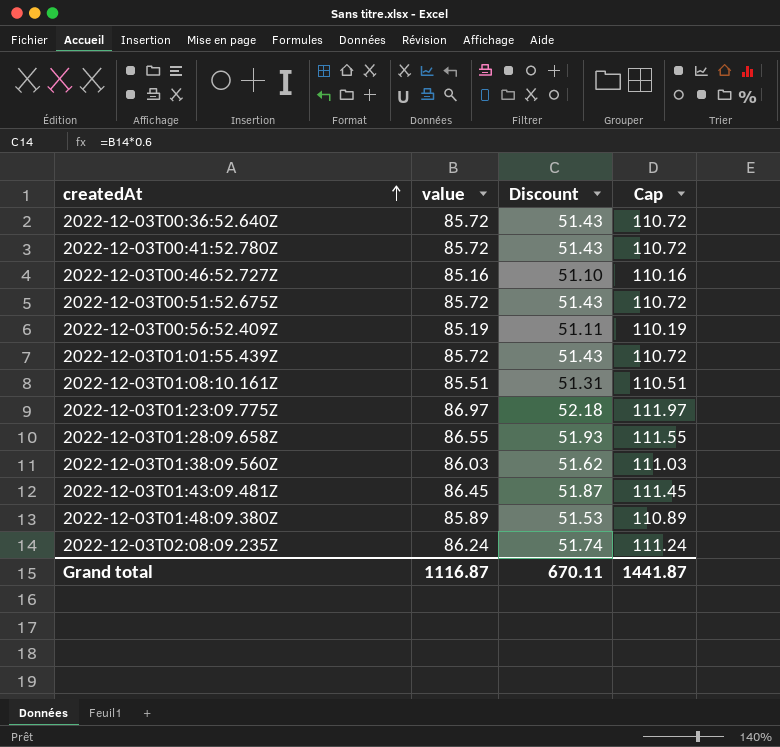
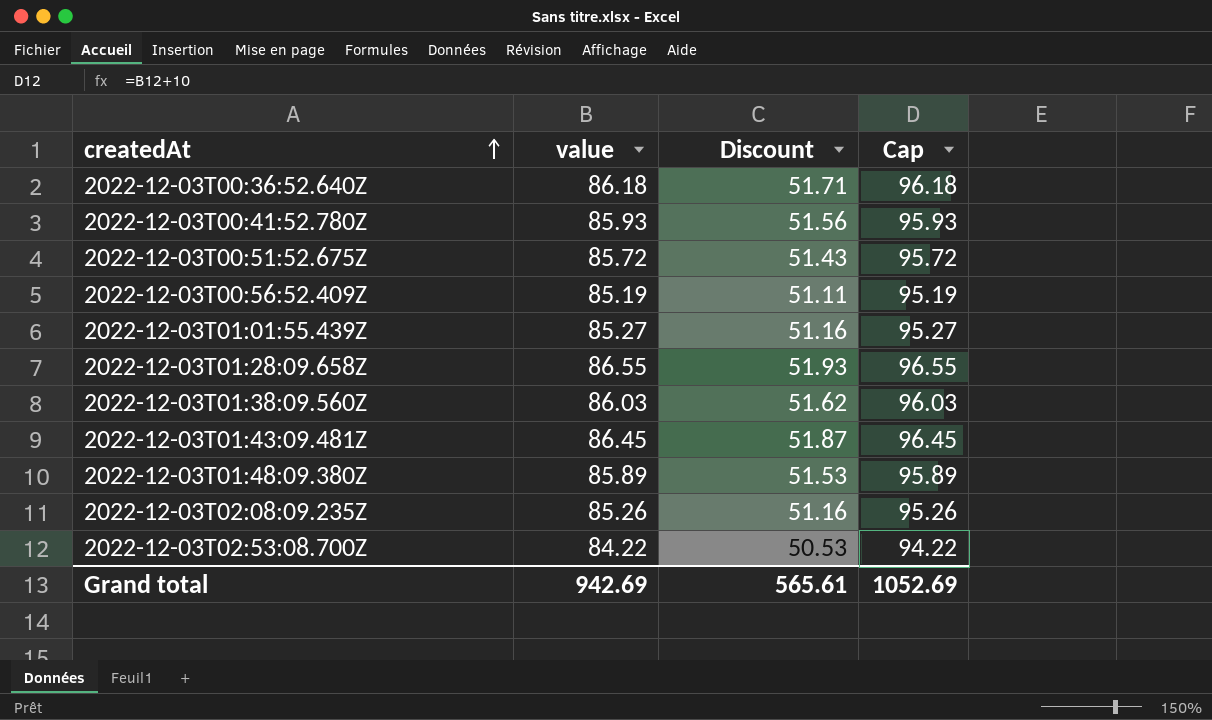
column Cap | formula: [value] + 25 -> [value] + 10
row 2022-12-03T00:46:52.727Z: 85.16 | 51.10 | 110.16 -> none
row 2022-12-03T01:08:10.161Z: 85.51 | 51.31 | 110.51 -> none
row 2022-12-03T01:23:09.775Z: 86.97 | 52.18 | 111.97 -> none
2022-12-03T00:36:52.640Z | value: 85.72 -> 86.18
2022-12-03T00:36:52.640Z | Discount: 51.43 -> 51.71
2022-12-03T00:41:52.780Z | value: 85.72 -> 85.93
2022-12-03T00:41:52.780Z | Discount: 51.43 -> 51.56
2022-12-03T01:01:55.439Z | value: 85.72 -> 85.27
2022-12-03T01:01:55.439Z | Discount: 51.43 -> 51.16
2022-12-03T02:08:09.235Z | value: 86.24 -> 85.26
2022-12-03T02:08:09.235Z | Discount: 51.74 -> 51.16
row 2022-12-03T02:53:08.700Z: none -> 84.22 | 50.53 | 94.22
Grand total | value: 1116.87 -> 942.69
Grand total | Discount: 670.11 -> 565.61
Grand total | Cap: 1441.87 -> 1052.69

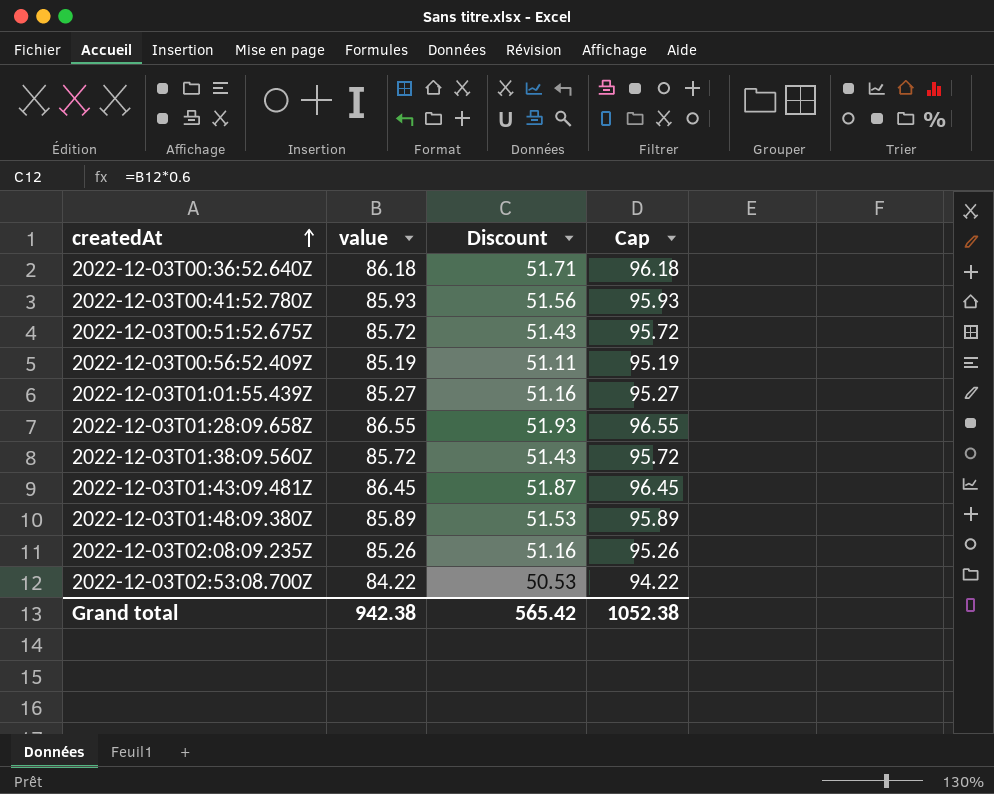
2022-12-03T01:38:09.560Z | value: 86.03 -> 85.72
2022-12-03T01:38:09.560Z | Discount: 51.62 -> 51.43
2022-12-03T01:38:09.560Z | Cap: 96.03 -> 95.72
Grand total | value: 942.69 -> 942.38
Grand total | Discount: 565.61 -> 565.42
Grand total | Cap: 1052.69 -> 1052.38

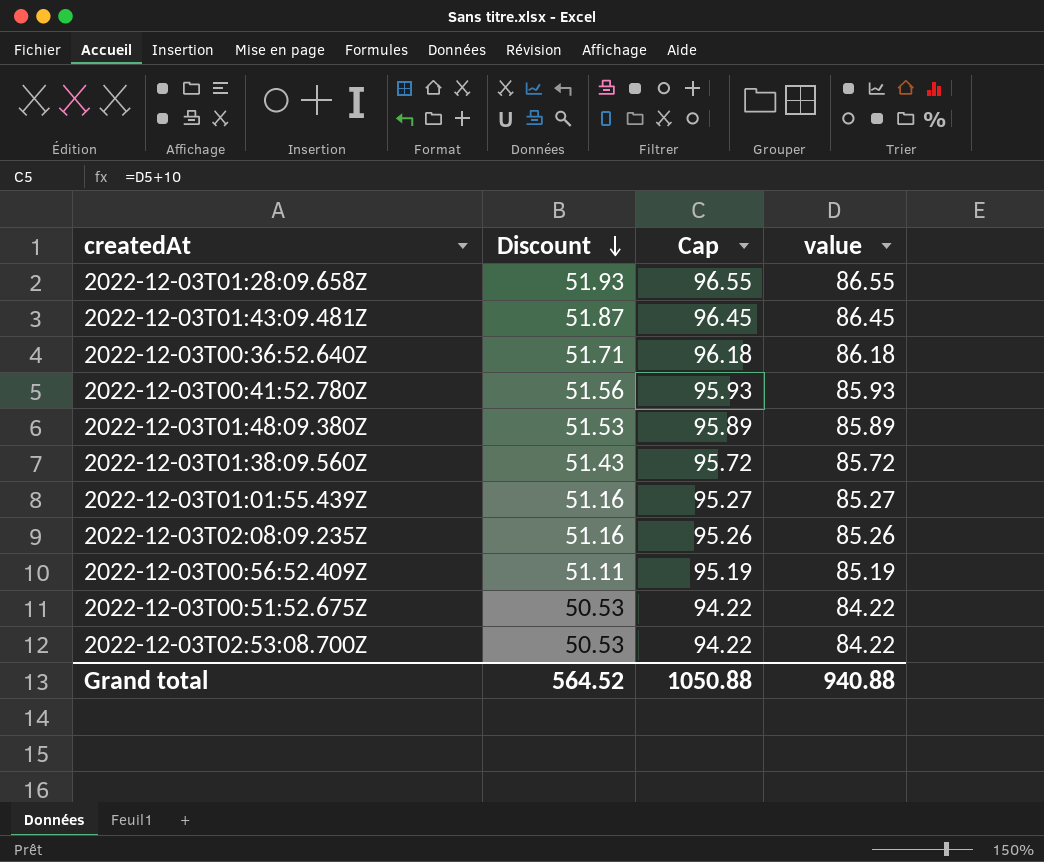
row order: createdAt ascending -> Discount descending
column value | position: 2 -> 4
2022-12-03T00:51:52.675Z | Discount: 51.43 -> 50.53
2022-12-03T00:51:52.675Z | Cap: 95.72 -> 94.22
2022-12-03T00:51:52.675Z | value: 85.72 -> 84.22
Grand total | Discount: 565.42 -> 564.52
Grand total | Cap: 1052.38 -> 1050.88
Grand total | value: 942.38 -> 940.88

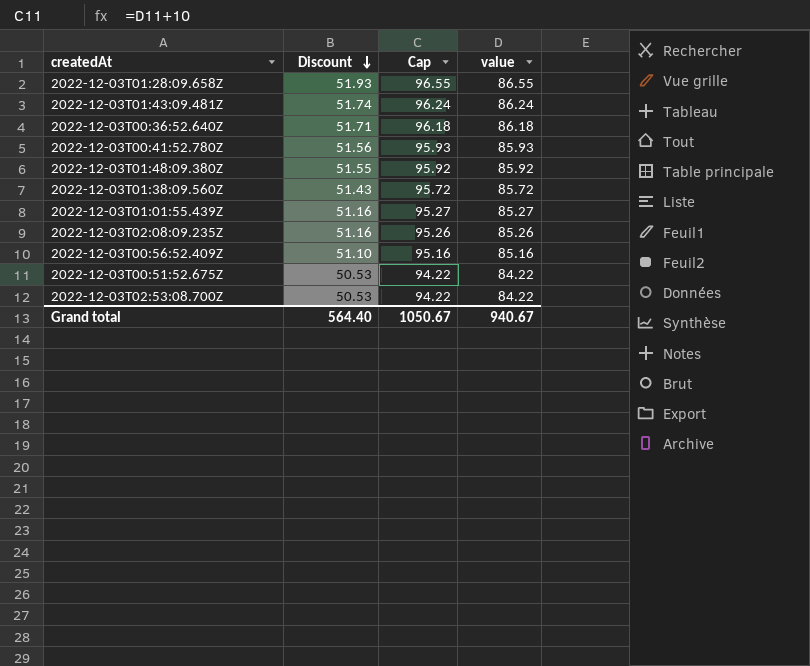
2022-12-03T01:43:09.481Z | Discount: 51.87 -> 51.74
2022-12-03T01:43:09.481Z | Cap: 96.45 -> 96.24
2022-12-03T01:43:09.481Z | value: 86.45 -> 86.24
2022-12-03T01:48:09.380Z | Discount: 51.53 -> 51.55
2022-12-03T01:48:09.380Z | Cap: 95.89 -> 95.92
2022-12-03T01:48:09.380Z | value: 85.89 -> 85.92
2022-12-03T00:56:52.409Z | Discount: 51.11 -> 51.10
2022-12-03T00:56:52.409Z | Cap: 95.19 -> 95.16
2022-12-03T00:56:52.409Z | value: 85.19 -> 85.16
Grand total | Discount: 564.52 -> 564.40
Grand total | Cap: 1050.88 -> 1050.67
Grand total | value: 940.88 -> 940.67

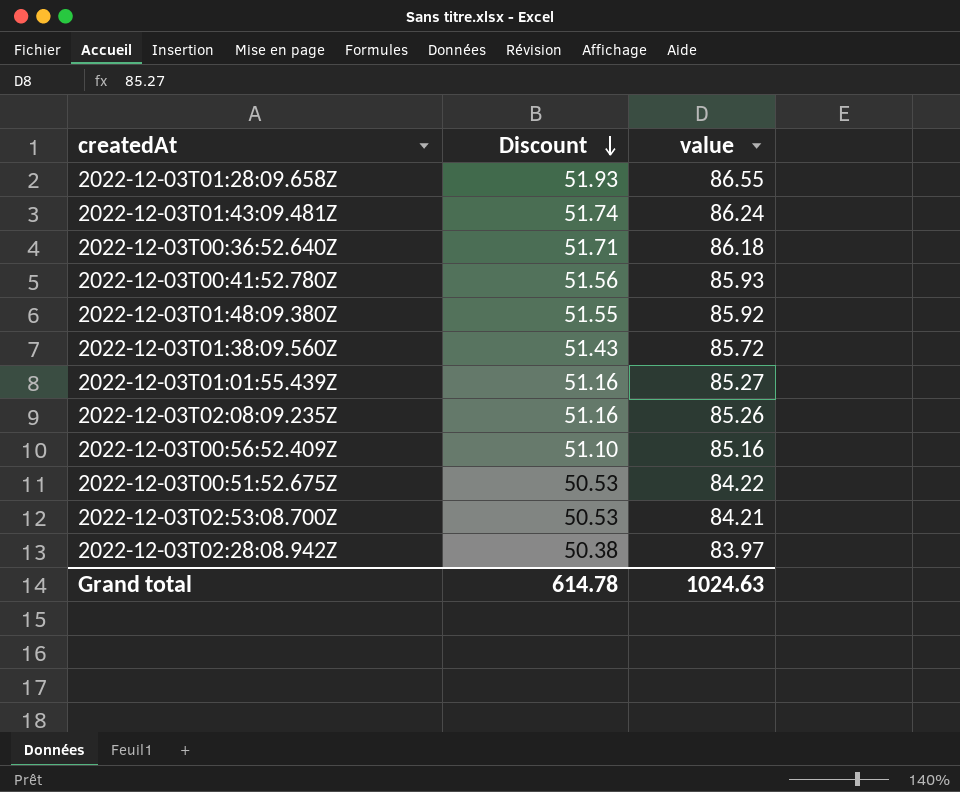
column Cap | formula: [value] + 10 -> none
2022-12-03T02:53:08.700Z | value: 84.22 -> 84.21
row 2022-12-03T02:28:08.942Z: none -> 50.38 | 83.97
Grand total | Discount: 564.40 -> 614.78
Grand total | value: 940.67 -> 1024.63

